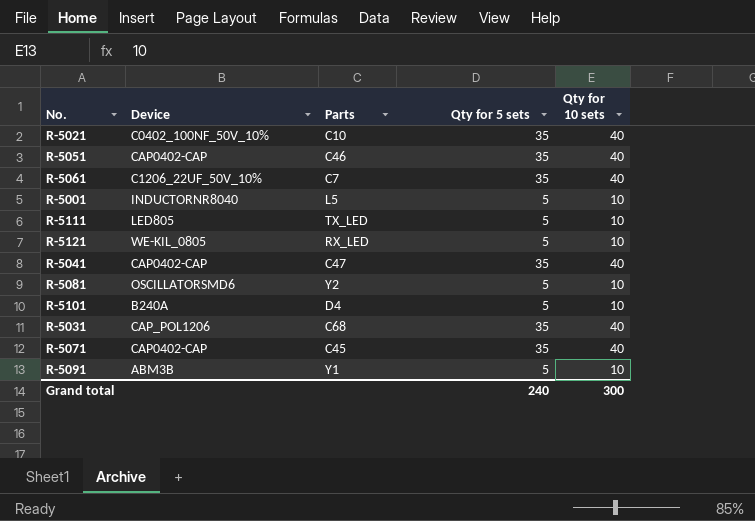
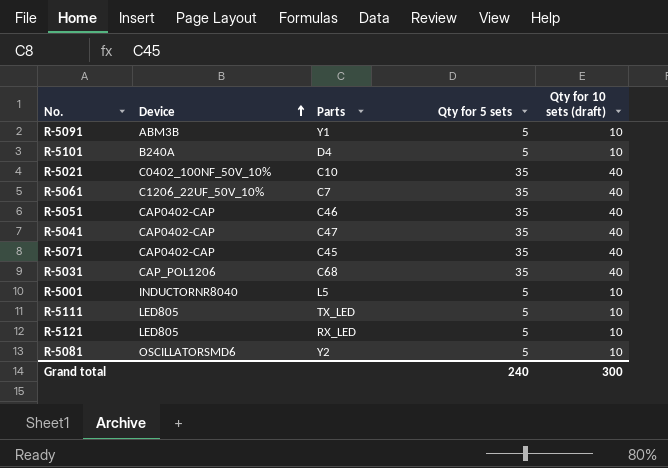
row order: none -> Device ascending
column name: Qty for 10 sets -> Qty for 10 sets (draft)
R-5121 | Device: WE-KIL_0805 -> LED805

